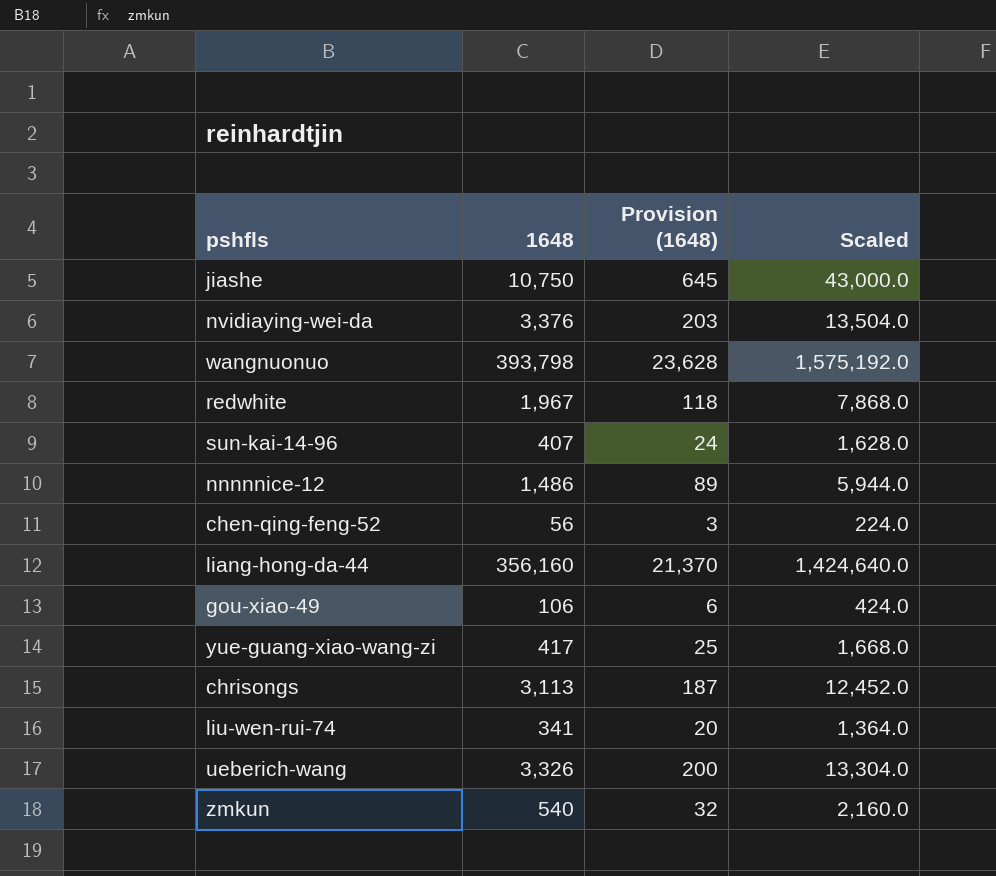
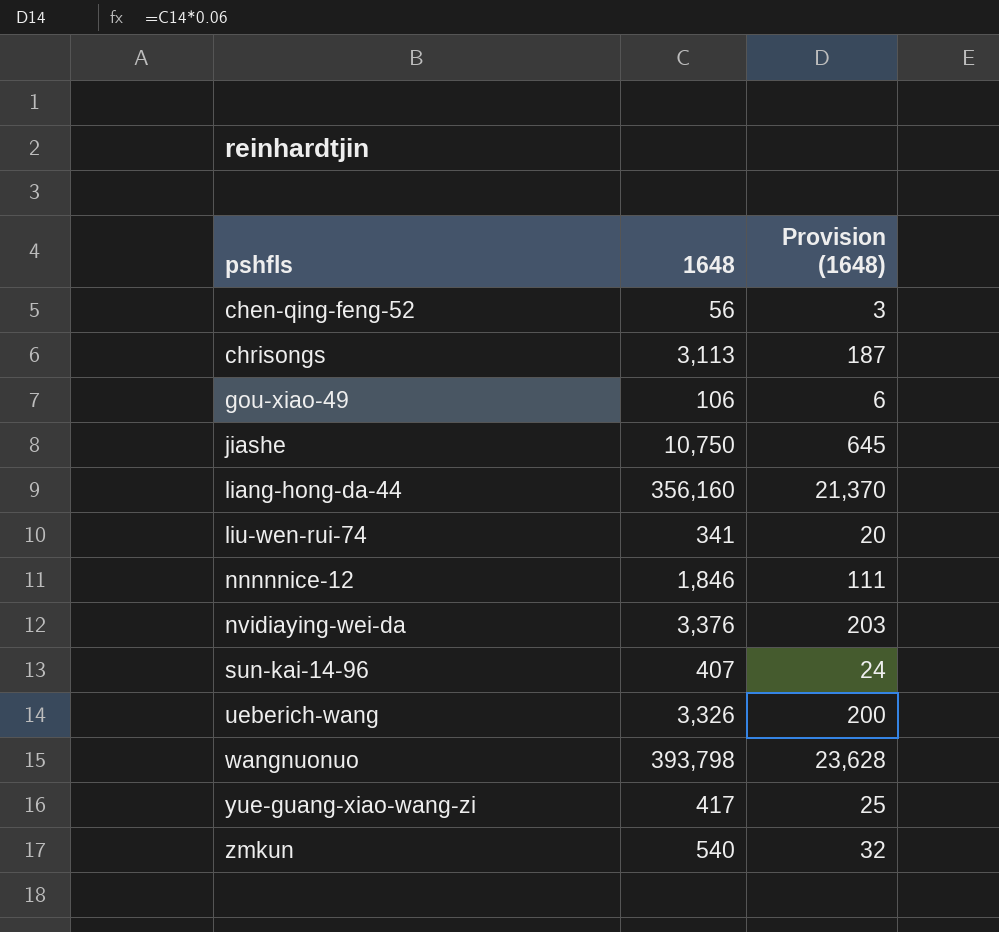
row order: none -> pshfls ascending
column Scaled | formula: [1648] * 4 -> none
row redwhite: 1,967 | 118 | 7,868.0 -> none
nnnnnice-12 | 1648: 1,486 -> 1,846
nnnnnice-12 | Provision (1648): 89 -> 111

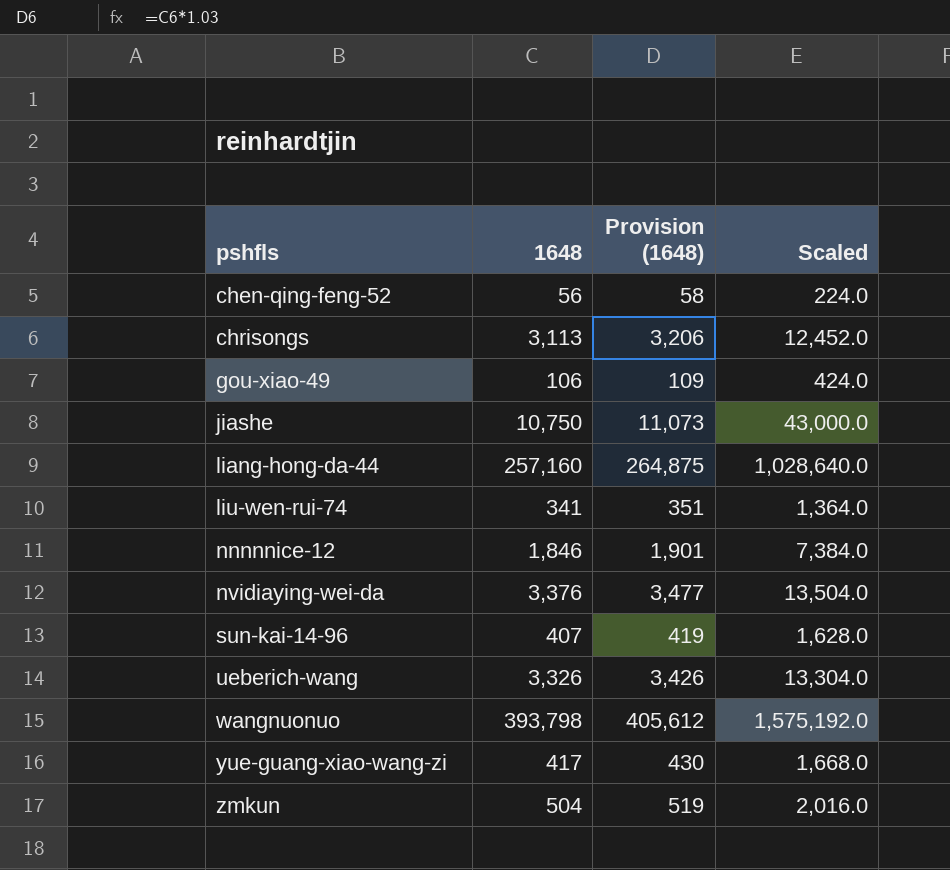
column Provision (1648) | formula: [1648] * 0.06 -> [1648] * 1.03
column Scaled | formula: none -> [1648] * 4
liang-hong-da-44 | 1648: 356,160 -> 257,160
zmkun | 1648: 540 -> 504

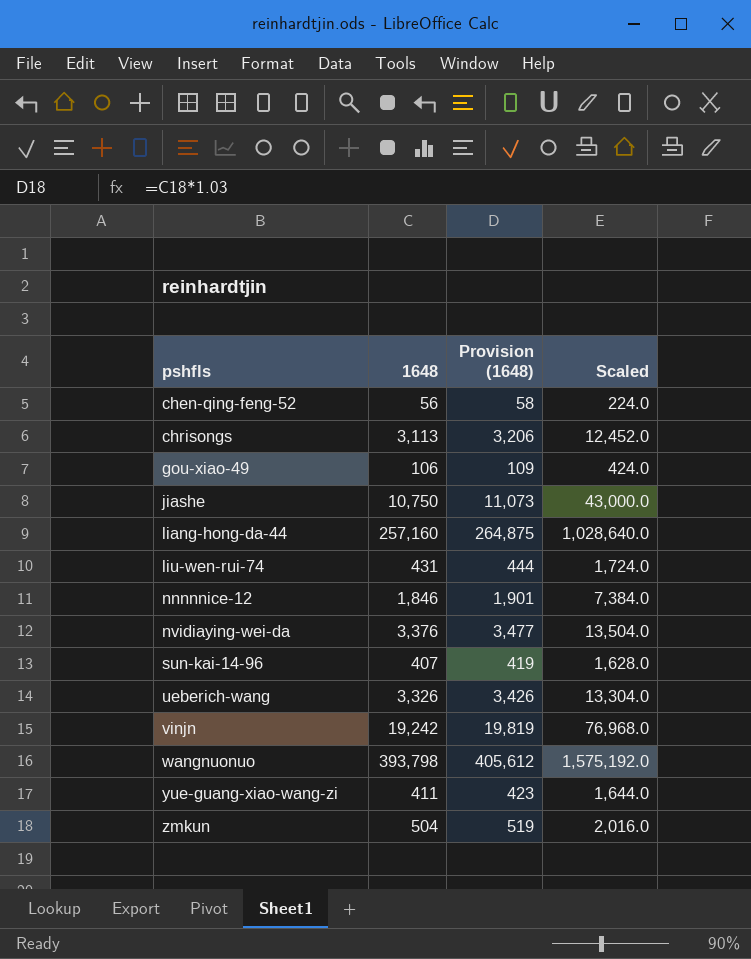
liu-wen-rui-74 | 1648: 341 -> 431
liu-wen-rui-74 | Provision (1648): 351 -> 444
liu-wen-rui-74 | Scaled: 1,364.0 -> 1,724.0
row vinjn: none -> 19,242 | 19,819 | 76,968.0
yue-guang-xiao-wang-zi | 1648: 417 -> 411
yue-guang-xiao-wang-zi | Provision (1648): 430 -> 423
yue-guang-xiao-wang-zi | Scaled: 1,668.0 -> 1,644.0

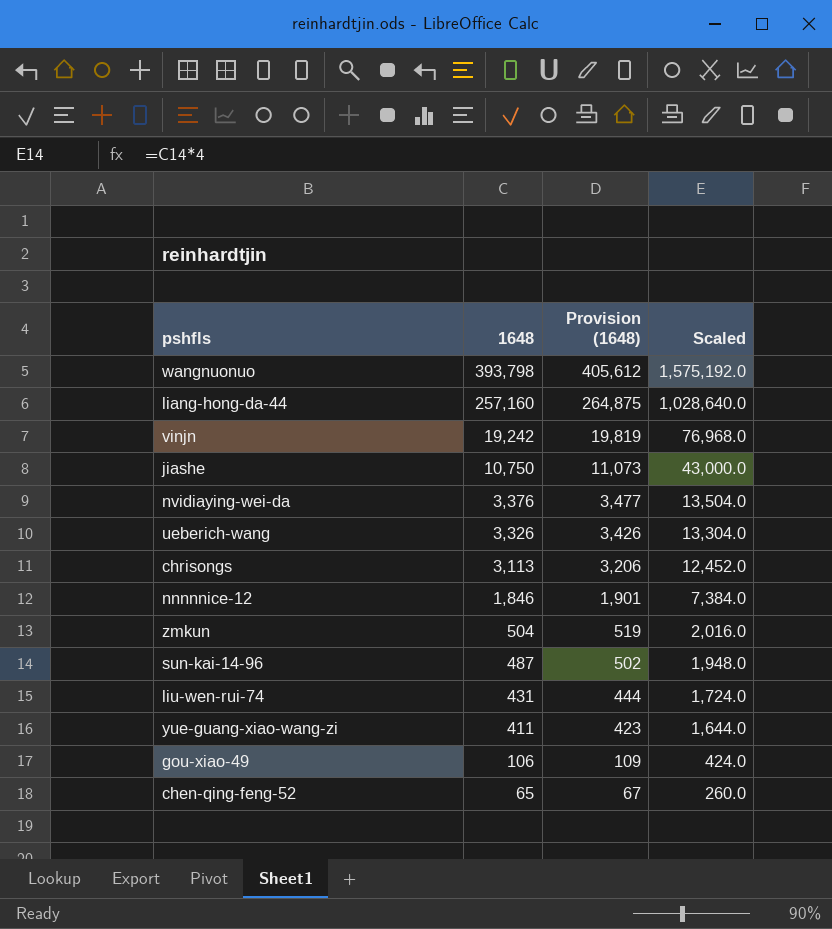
row order: pshfls ascending -> 1648 descending
sun-kai-14-96 | 1648: 407 -> 487
sun-kai-14-96 | Provision (1648): 419 -> 502
sun-kai-14-96 | Scaled: 1,628.0 -> 1,948.0
chen-qing-feng-52 | 1648: 56 -> 65
chen-qing-feng-52 | Provision (1648): 58 -> 67
chen-qing-feng-52 | Scaled: 224.0 -> 260.0

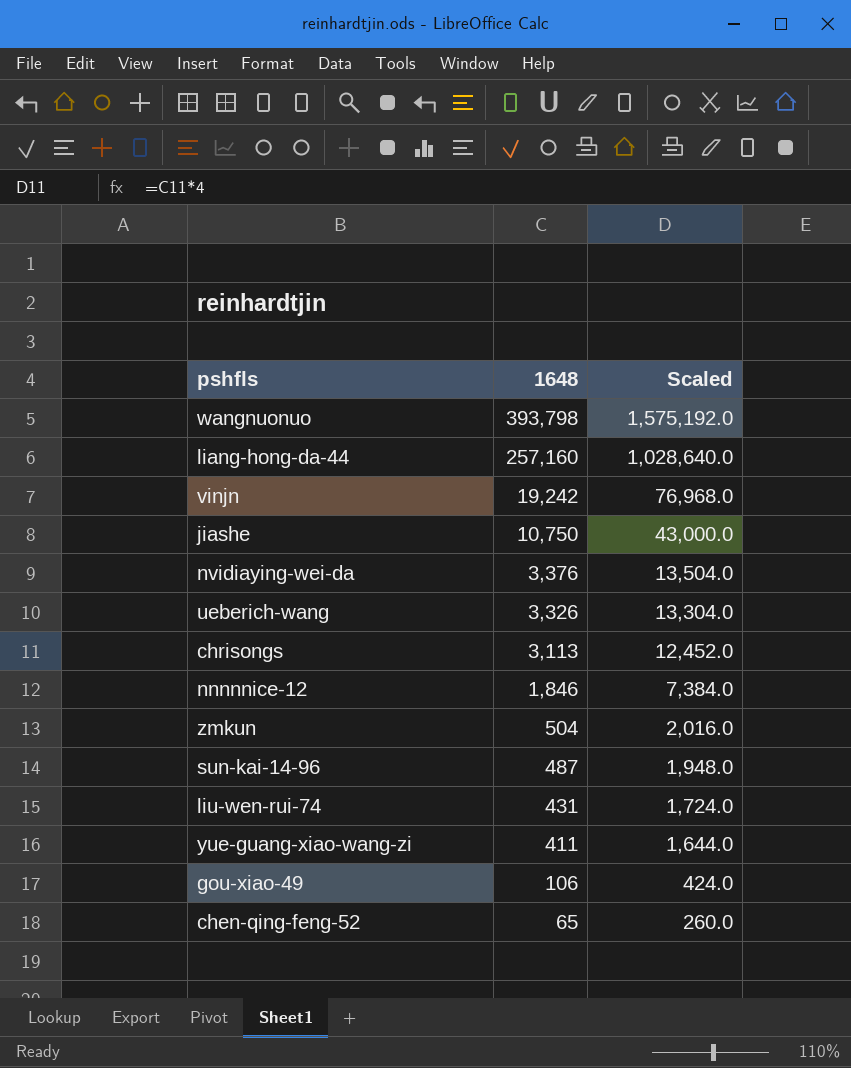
column Provision (1648) | formula: [1648] * 1.03 -> none

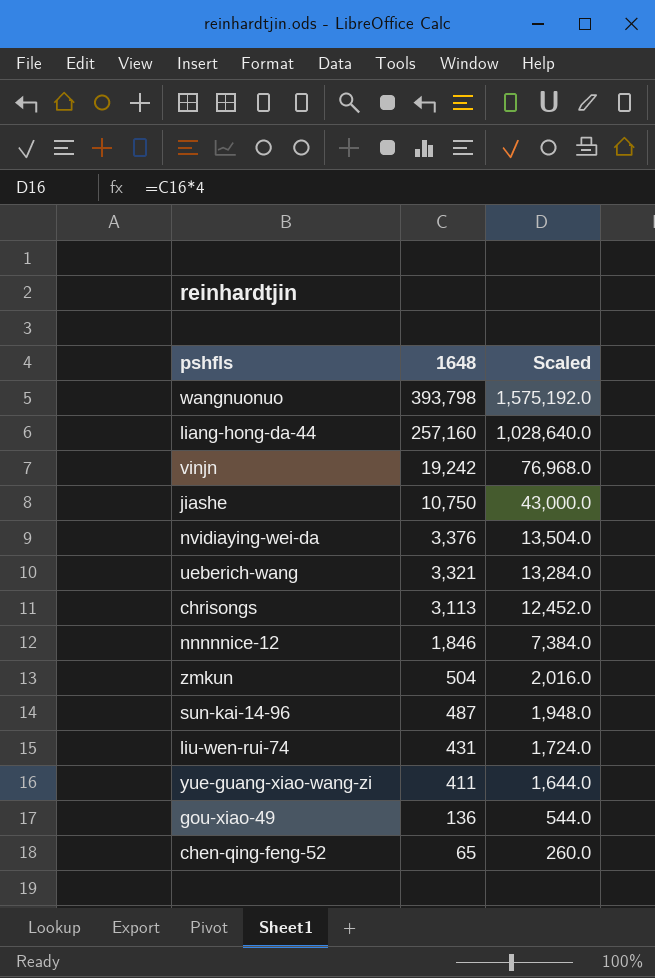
ueberich-wang | 1648: 3,326 -> 3,321
ueberich-wang | Scaled: 13,304.0 -> 13,284.0
gou-xiao-49 | 1648: 106 -> 136
gou-xiao-49 | Scaled: 424.0 -> 544.0

